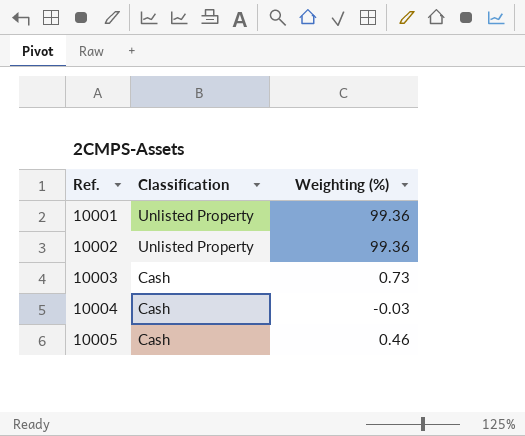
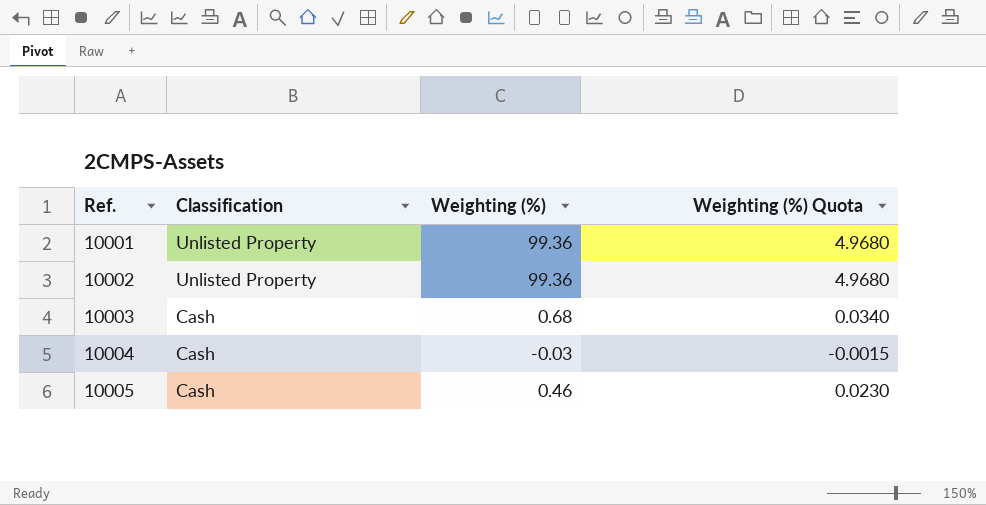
column Weighting (%) Quota | formula: none -> [Weighting (%)] * 0.05
10003 | Weighting (%): 0.73 -> 0.68

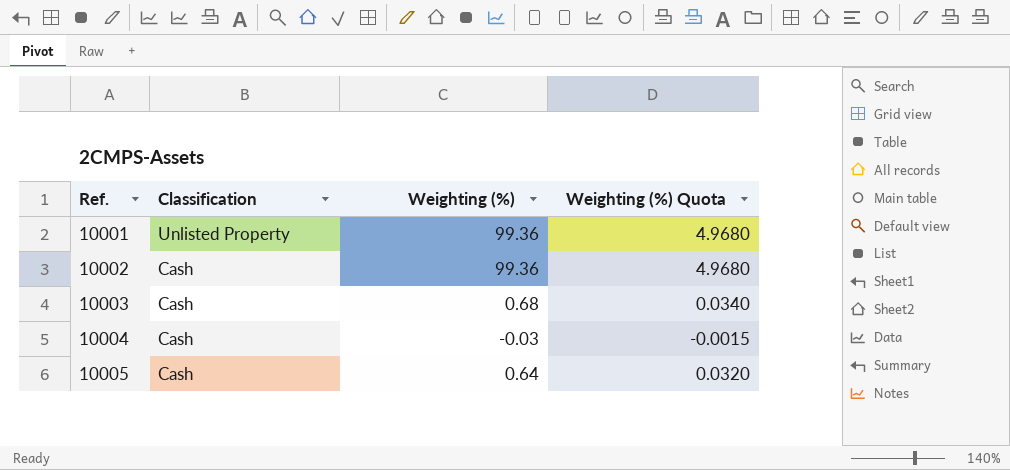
10002 | Classification: Unlisted Property -> Cash
10005 | Weighting (%): 0.46 -> 0.64
10005 | Weighting (%) Quota: 0.0230 -> 0.0320

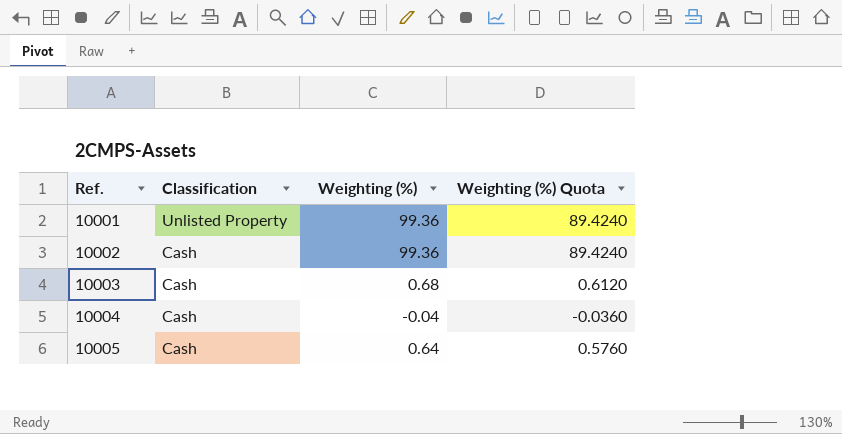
column Weighting (%) Quota | formula: [Weighting (%)] * 0.05 -> [Weighting (%)] * 0.9
10004 | Weighting (%): -0.03 -> -0.04

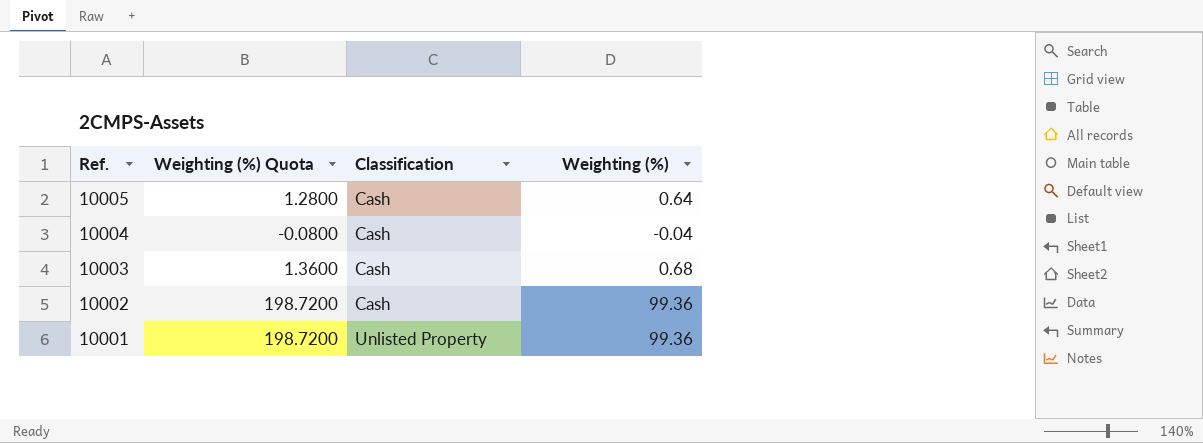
row order: Ref. ascending -> Ref. descending
column Weighting (%) Quota | formula: [Weighting (%)] * 0.9 -> [Weighting (%)] * 2
column Weighting (%) Quota | position: 4 -> 2

